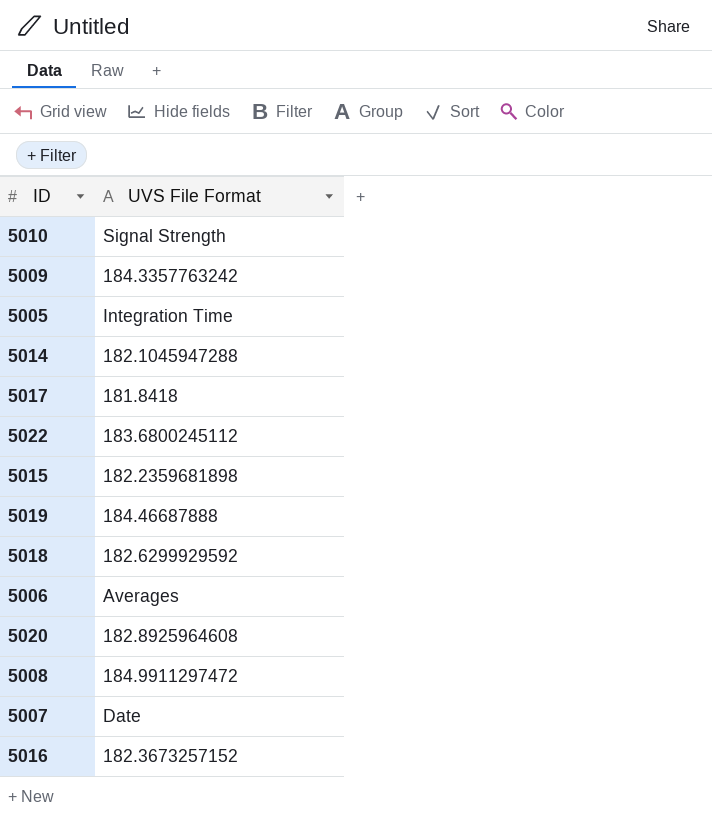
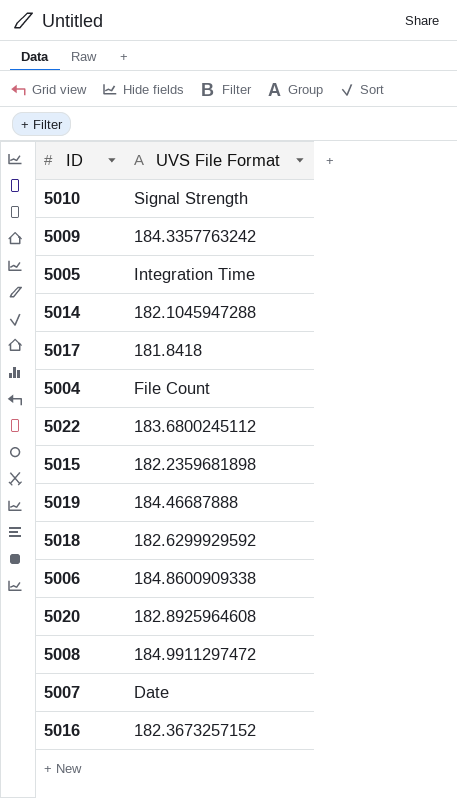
row 5004: none -> File Count
5006 | UVS File Format: Averages -> 184.8600909338

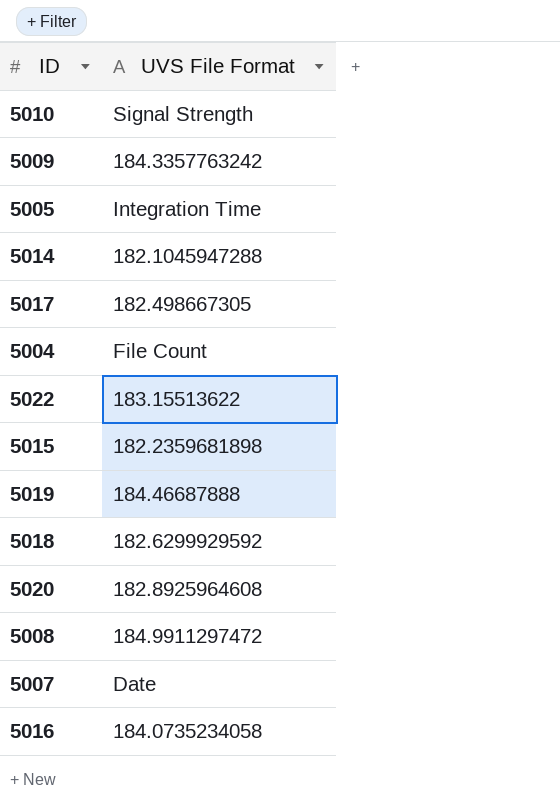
row 5006: 184.8600909338 -> none
5017 | UVS File Format: 181.8418 -> 182.498667305
5022 | UVS File Format: 183.6800245112 -> 183.15513622
5016 | UVS File Format: 182.3673257152 -> 184.0735234058

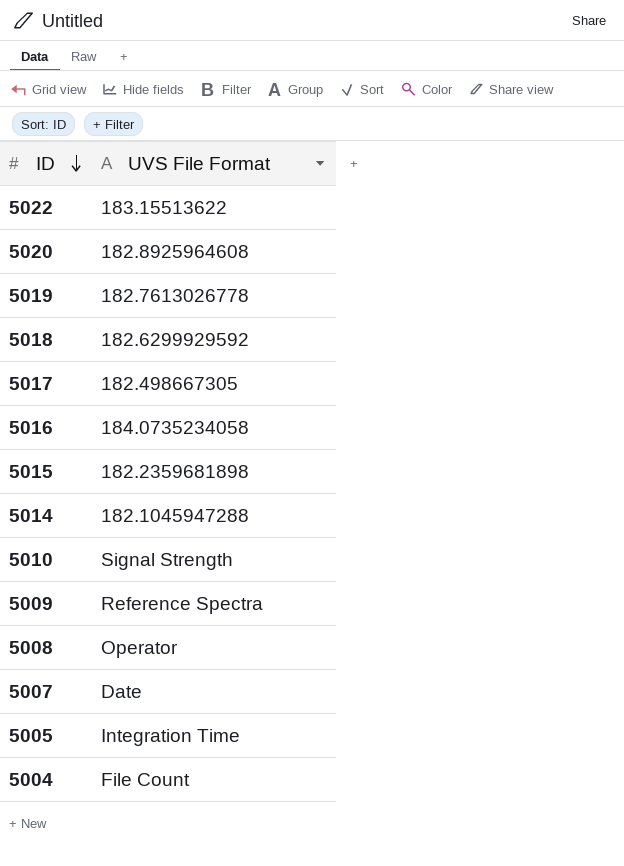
row order: none -> ID descending
5019 | UVS File Format: 184.46687888 -> 182.7613026778
5009 | UVS File Format: 184.3357763242 -> Reference Spectra
5008 | UVS File Format: 184.9911297472 -> Operator

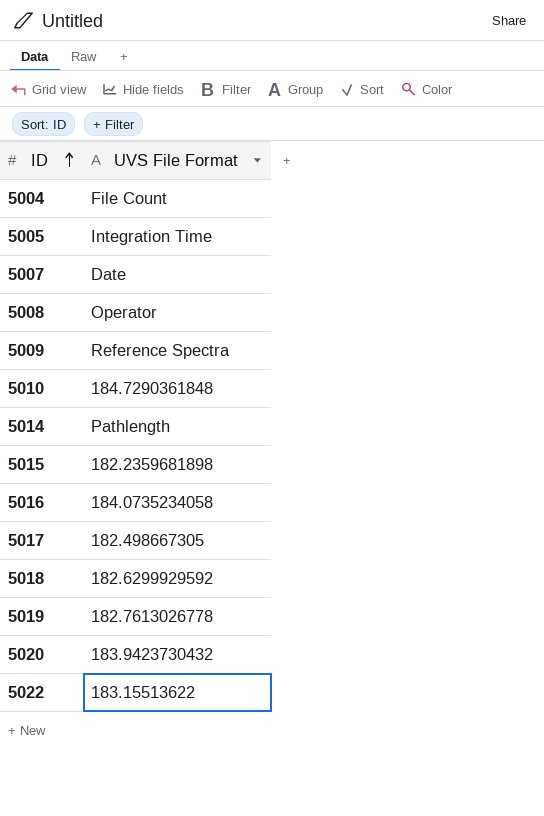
row order: ID descending -> ID ascending
5010 | UVS File Format: Signal Strength -> 184.7290361848
5014 | UVS File Format: 182.1045947288 -> Pathlength
5020 | UVS File Format: 182.8925964608 -> 183.9423730432

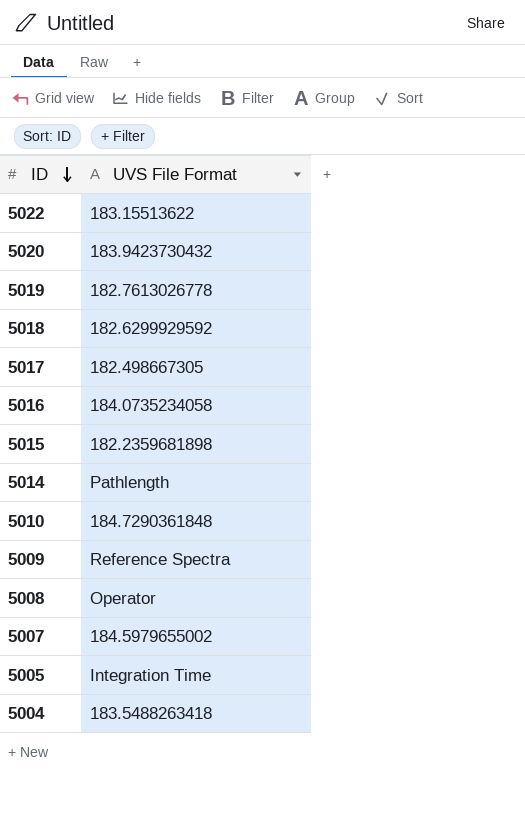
row order: ID ascending -> ID descending
5007 | UVS File Format: Date -> 184.5979655002
5004 | UVS File Format: File Count -> 183.5488263418

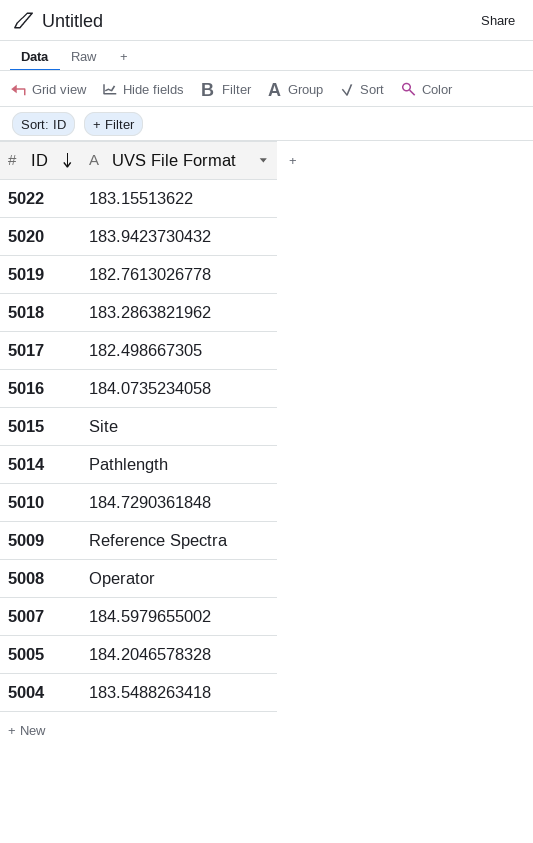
5018 | UVS File Format: 182.6299929592 -> 183.2863821962
5015 | UVS File Format: 182.2359681898 -> Site
5005 | UVS File Format: Integration Time -> 184.2046578328

